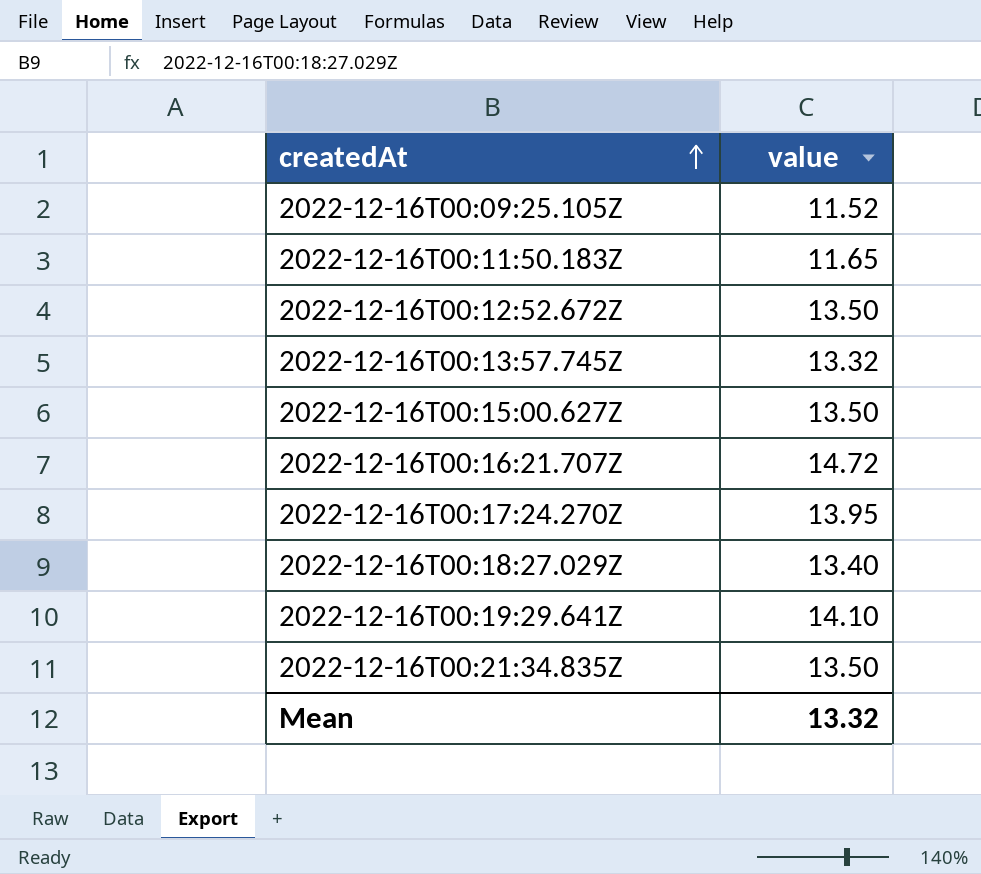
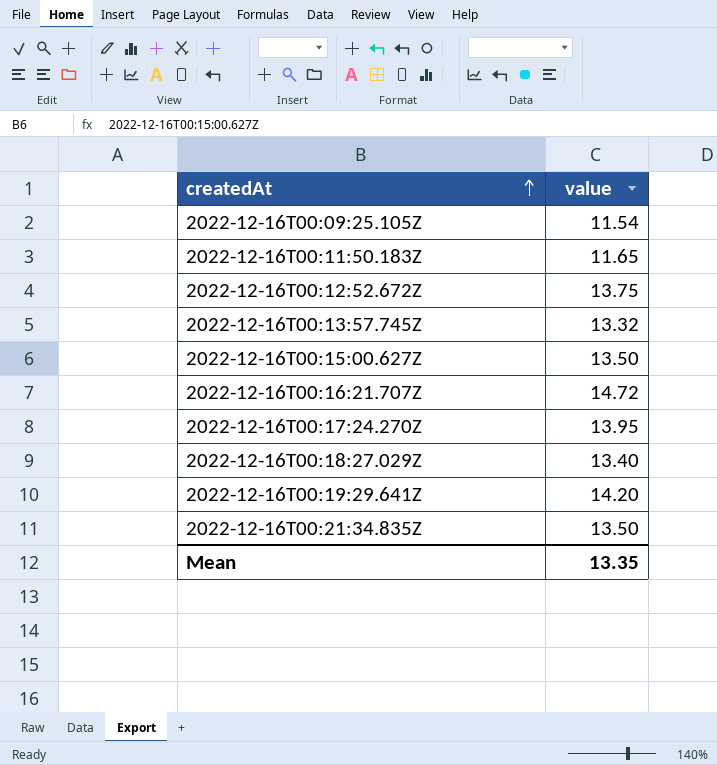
2022-12-16T00:09:25.105Z | value: 11.52 -> 11.54
2022-12-16T00:12:52.672Z | value: 13.50 -> 13.75
2022-12-16T00:19:29.641Z | value: 14.10 -> 14.20
Mean | value: 13.32 -> 13.35

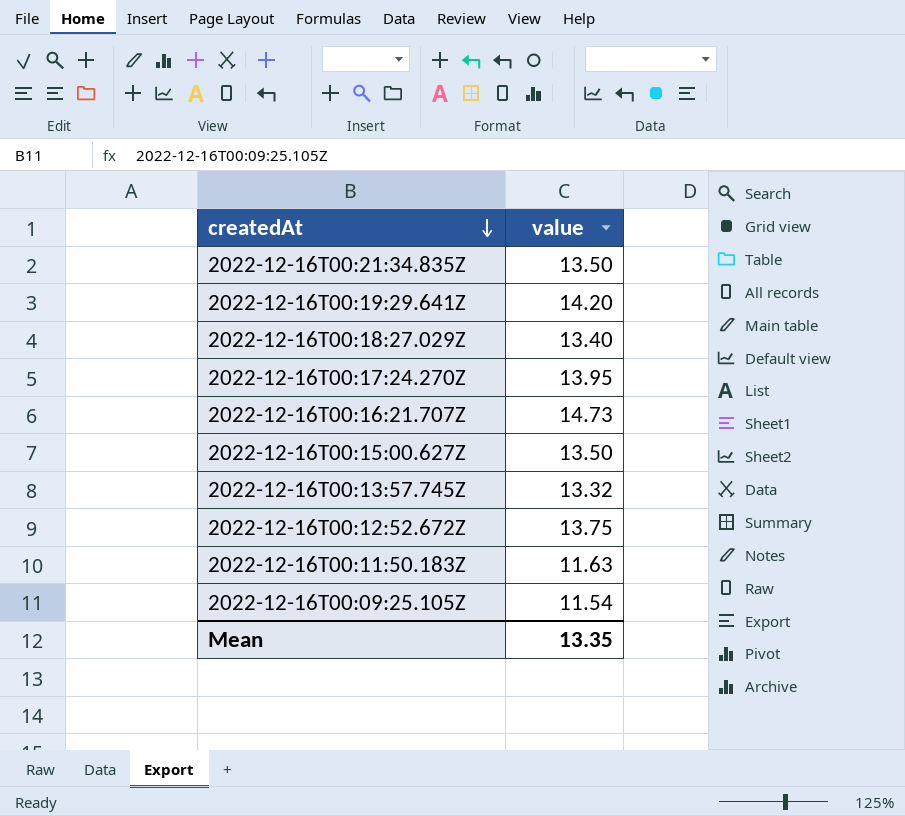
row order: createdAt ascending -> createdAt descending
2022-12-16T00:16:21.707Z | value: 14.72 -> 14.73
2022-12-16T00:11:50.183Z | value: 11.65 -> 11.63

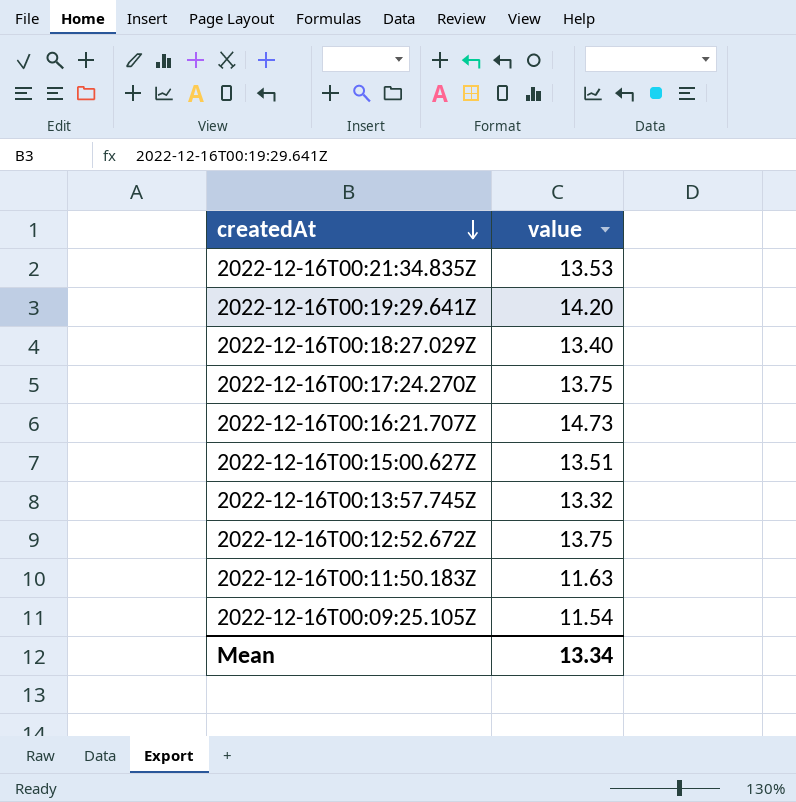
2022-12-16T00:21:34.835Z | value: 13.50 -> 13.53
2022-12-16T00:17:24.270Z | value: 13.95 -> 13.75
2022-12-16T00:15:00.627Z | value: 13.50 -> 13.51
Mean | value: 13.35 -> 13.34

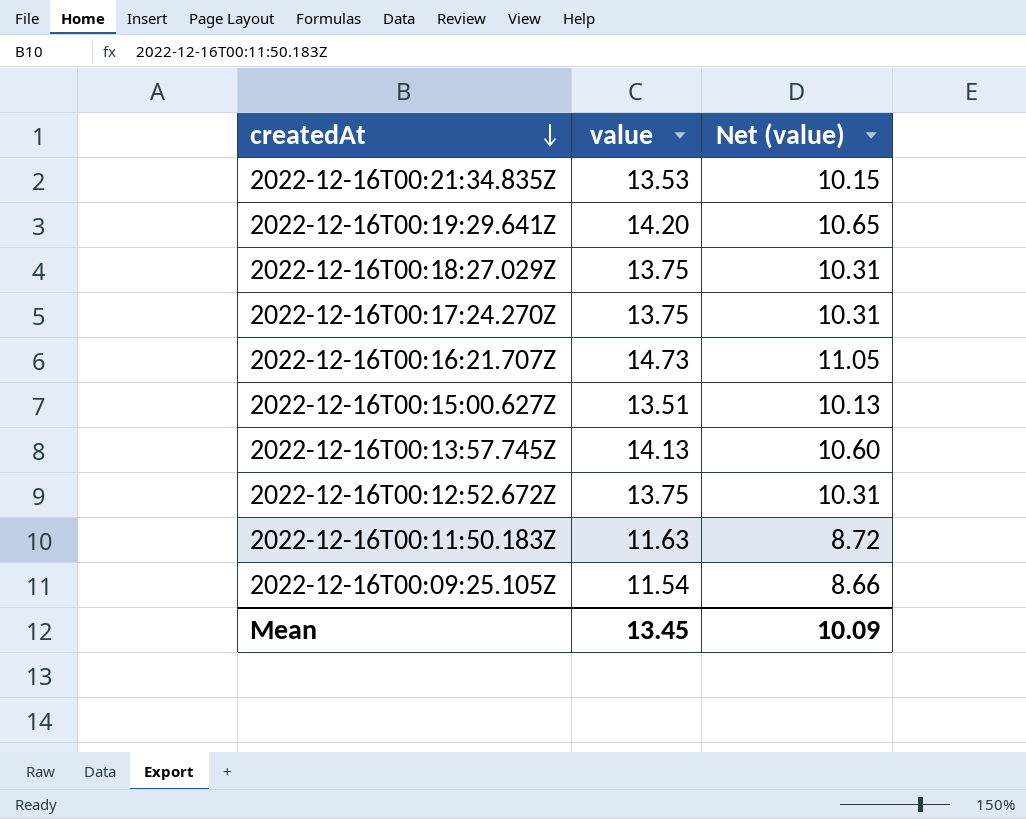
column Net (value) | formula: none -> [value] * 0.75
2022-12-16T00:18:27.029Z | value: 13.40 -> 13.75
2022-12-16T00:13:57.745Z | value: 13.32 -> 14.13
Mean | value: 13.34 -> 13.45

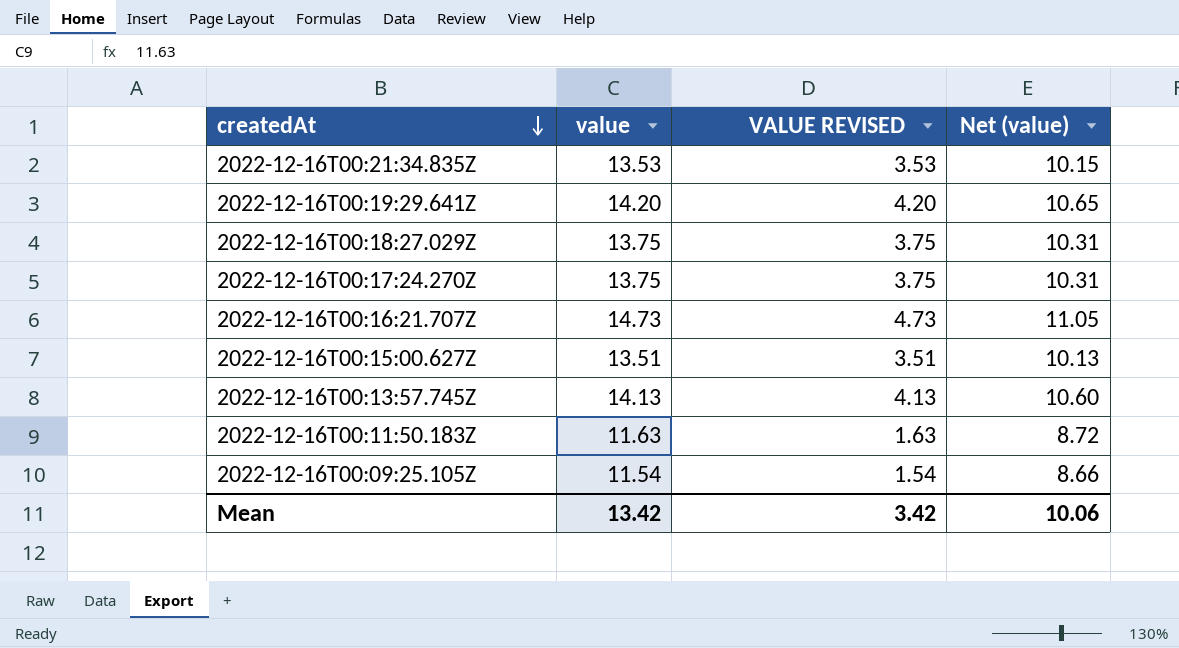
column VALUE REVISED | formula: none -> [value] - 10
row 2022-12-16T00:12:52.672Z: 13.75 | 10.31 -> none
Mean | value: 13.45 -> 13.42
Mean | Net (value): 10.09 -> 10.06

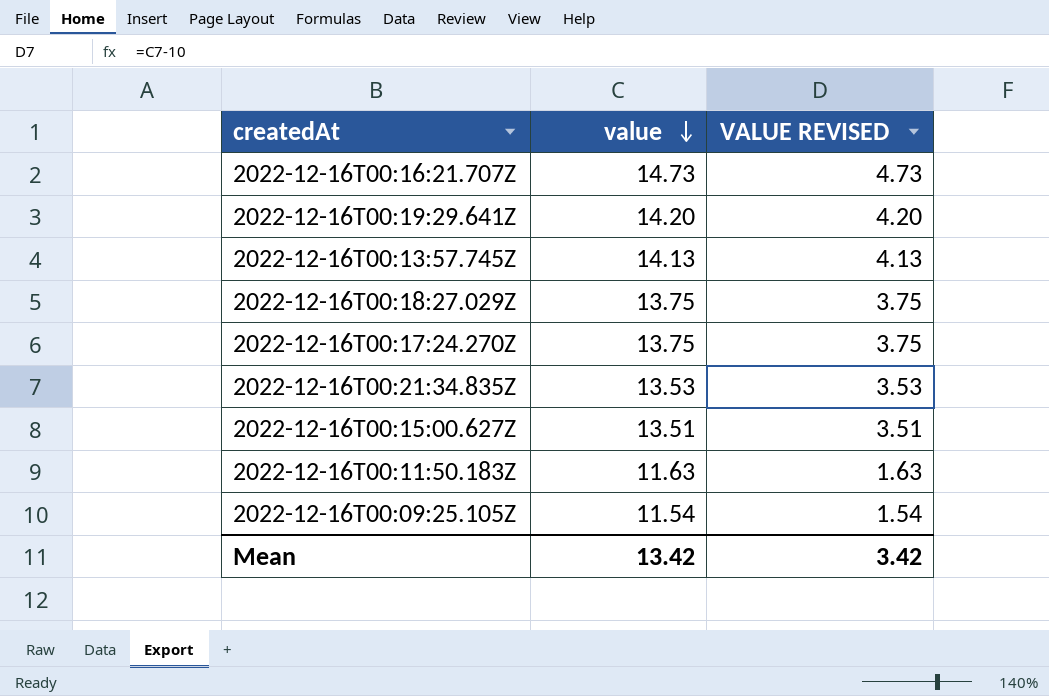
row order: createdAt descending -> value descending
column Net (value) | formula: [value] * 0.75 -> none

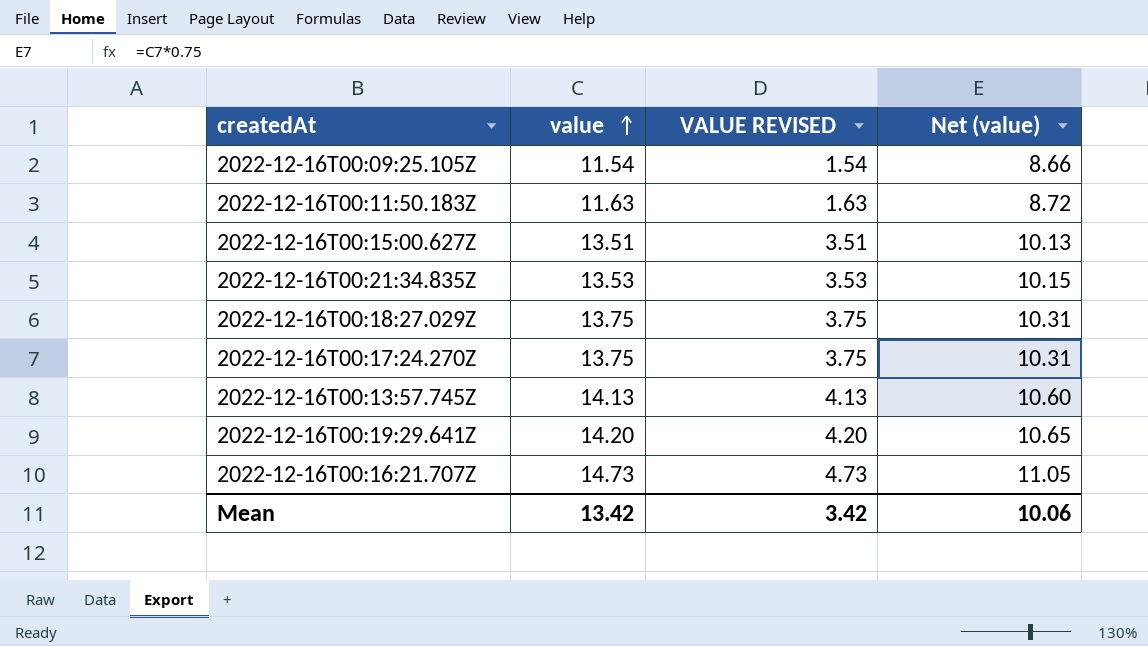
row order: value descending -> value ascending
column Net (value) | formula: none -> [value] * 0.75

